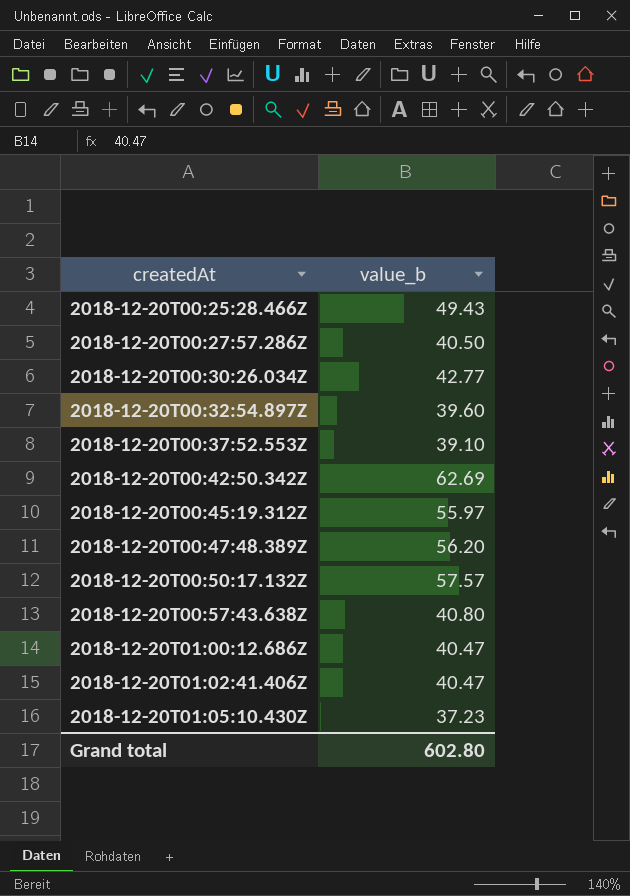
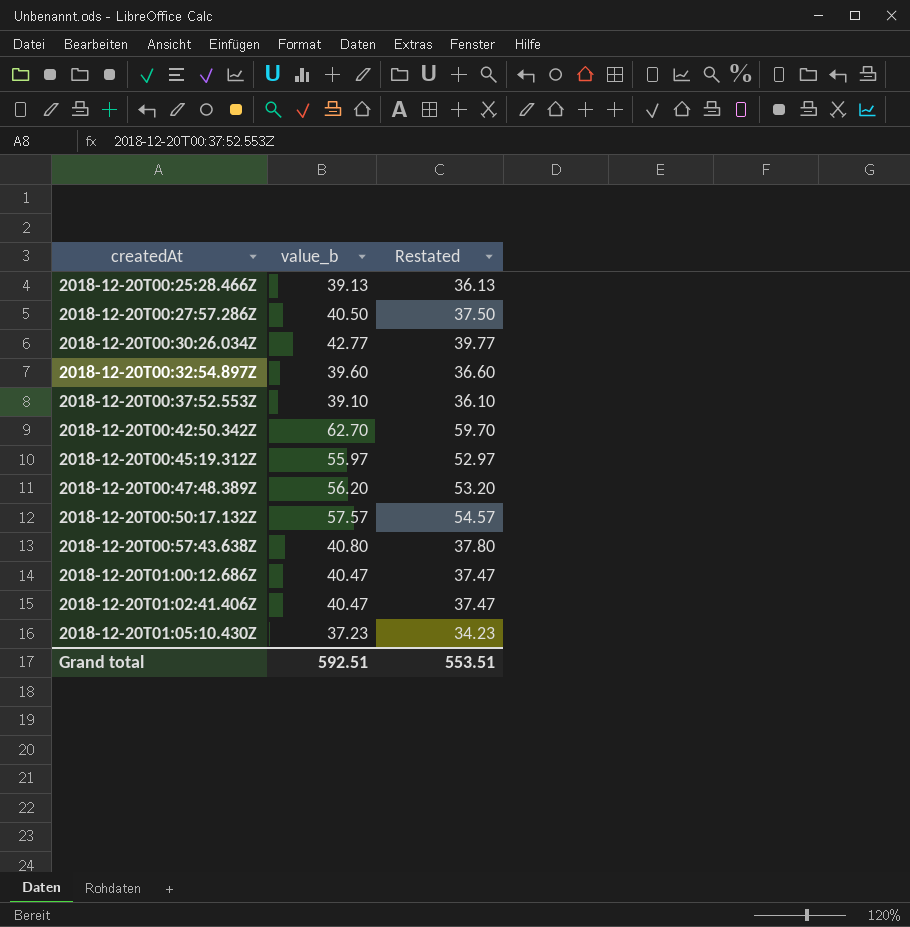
column Restated | formula: none -> [value_b] - 3
2018-12-20T00:25:28.466Z | value_b: 49.43 -> 39.13
2018-12-20T00:42:50.342Z | value_b: 62.69 -> 62.70
Grand total | value_b: 602.80 -> 592.51

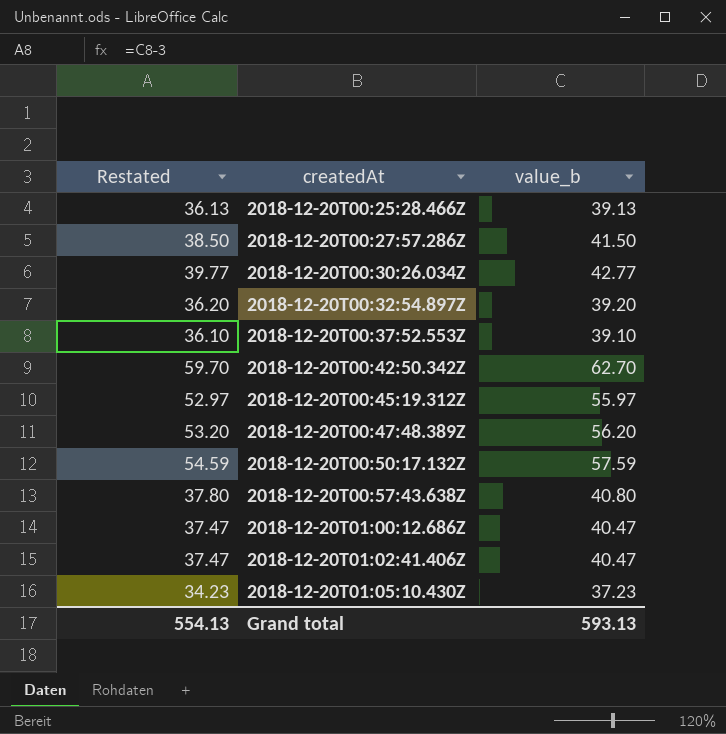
column Restated | position: 3 -> 1
2018-12-20T00:27:57.286Z | Restated: 37.50 -> 38.50
2018-12-20T00:27:57.286Z | value_b: 40.50 -> 41.50
2018-12-20T00:32:54.897Z | Restated: 36.60 -> 36.20
2018-12-20T00:32:54.897Z | value_b: 39.60 -> 39.20
2018-12-20T00:50:17.132Z | Restated: 54.57 -> 54.59
2018-12-20T00:50:17.132Z | value_b: 57.57 -> 57.59
Grand total | Restated: 553.51 -> 554.13
Grand total | value_b: 592.51 -> 593.13

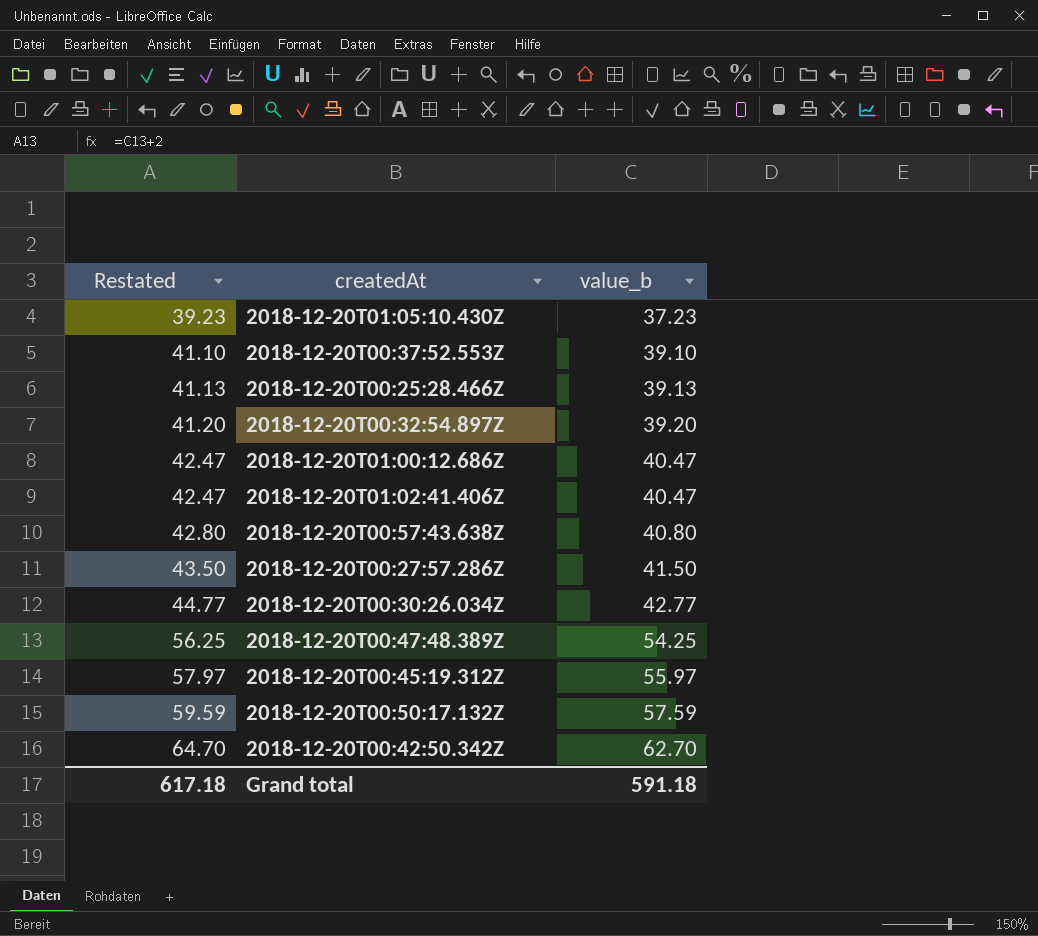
row order: createdAt ascending -> Restated ascending
column Restated | formula: [value_b] - 3 -> [value_b] + 2
2018-12-20T00:47:48.389Z | value_b: 56.20 -> 54.25
Grand total | Restated: 554.13 -> 617.18
Grand total | value_b: 593.13 -> 591.18

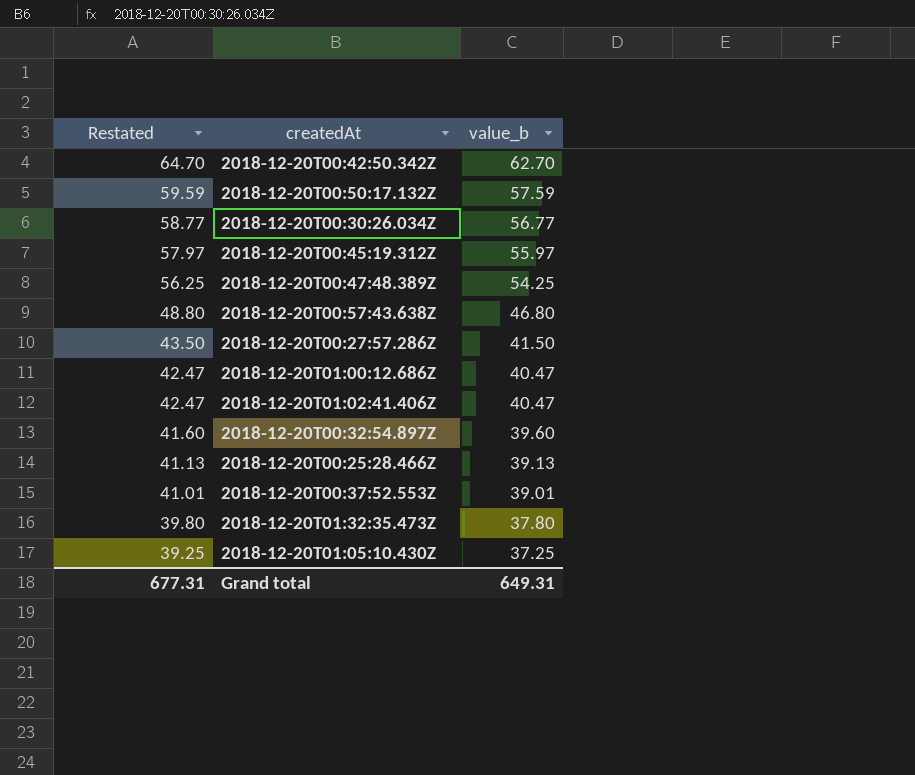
row order: Restated ascending -> Restated descending
2018-12-20T00:30:26.034Z | Restated: 44.77 -> 58.77
2018-12-20T00:30:26.034Z | value_b: 42.77 -> 56.77
2018-12-20T00:57:43.638Z | Restated: 42.80 -> 48.80
2018-12-20T00:57:43.638Z | value_b: 40.80 -> 46.80
2018-12-20T00:32:54.897Z | Restated: 41.20 -> 41.60
2018-12-20T00:32:54.897Z | value_b: 39.20 -> 39.60
2018-12-20T00:37:52.553Z | Restated: 41.10 -> 41.01
2018-12-20T00:37:52.553Z | value_b: 39.10 -> 39.01
row 2018-12-20T01:32:35.473Z: none -> 39.80 | 37.80
2018-12-20T01:05:10.430Z | Restated: 39.23 -> 39.25
2018-12-20T01:05:10.430Z | value_b: 37.23 -> 37.25
Grand total | Restated: 617.18 -> 677.31
Grand total | value_b: 591.18 -> 649.31

